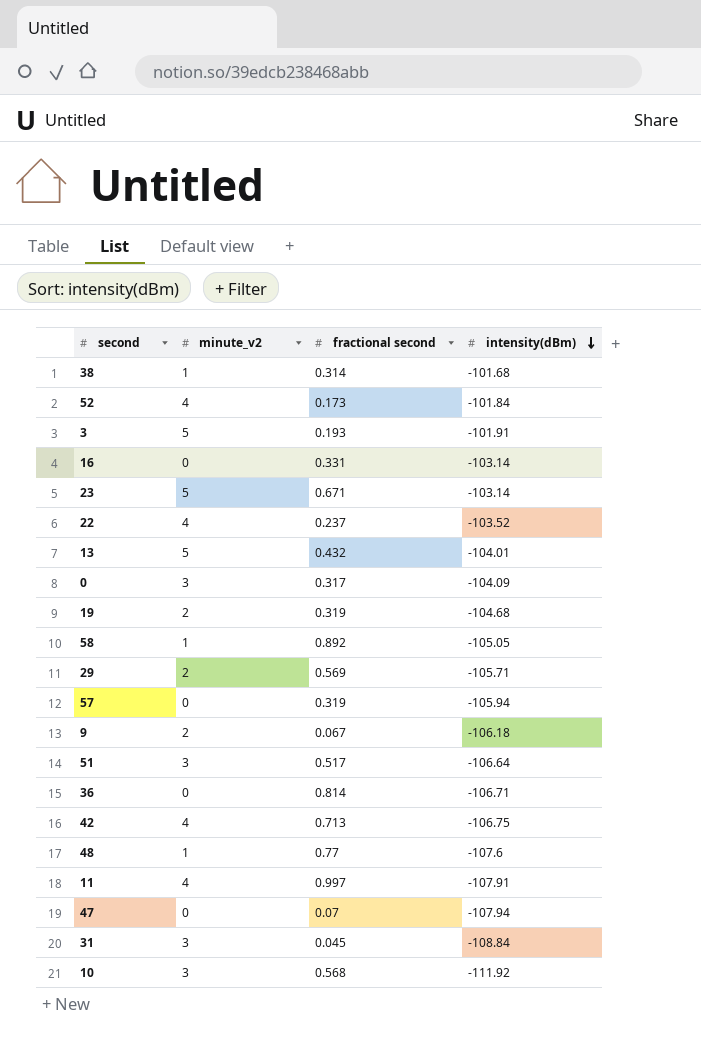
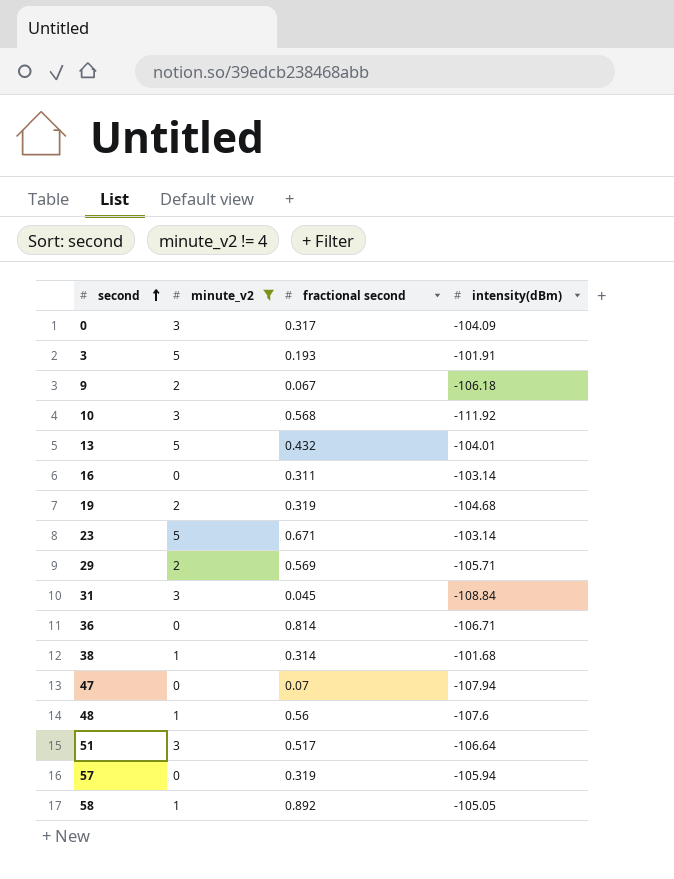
filter: none -> minute_v2 != 4
row order: intensity(dBm) descending -> second ascending
16 | fractional second: 0.331 -> 0.311
48 | fractional second: 0.77 -> 0.56

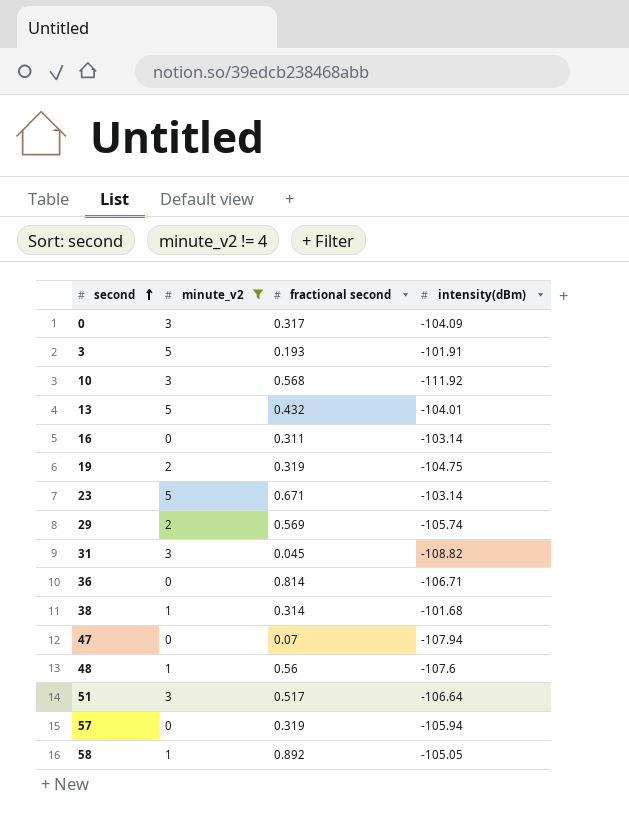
row 9: 2 | 0.067 | -106.18 -> none
19 | intensity(dBm): -104.68 -> -104.75
29 | intensity(dBm): -105.71 -> -105.74
31 | intensity(dBm): -108.84 -> -108.82

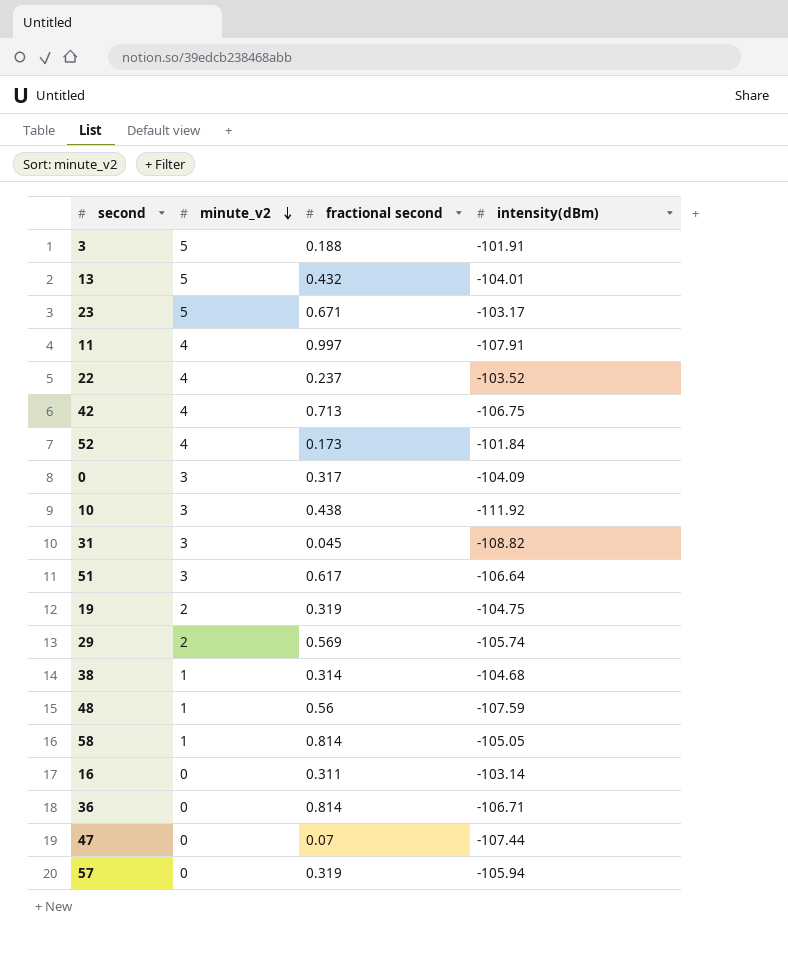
filter: minute_v2 != 4 -> none
row order: second ascending -> minute_v2 descending
3 | fractional second: 0.193 -> 0.188
23 | intensity(dBm): -103.14 -> -103.17
10 | fractional second: 0.568 -> 0.438
51 | fractional second: 0.517 -> 0.617
38 | intensity(dBm): -101.68 -> -104.68
48 | intensity(dBm): -107.6 -> -107.59
58 | fractional second: 0.892 -> 0.814
47 | intensity(dBm): -107.94 -> -107.44

